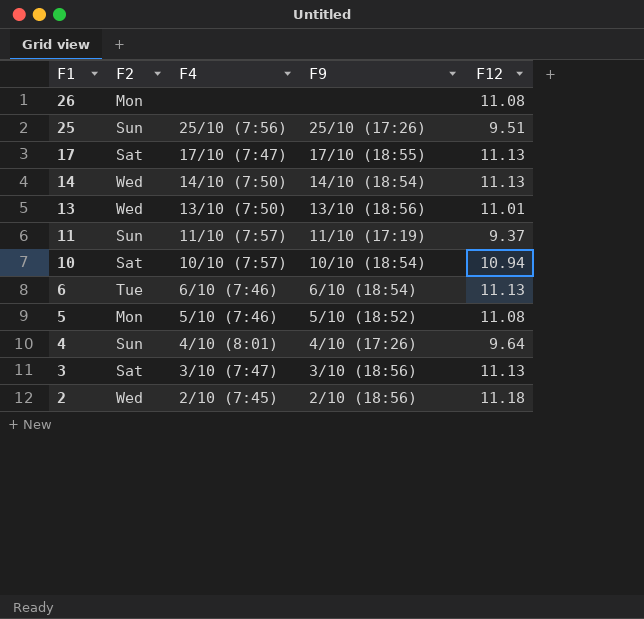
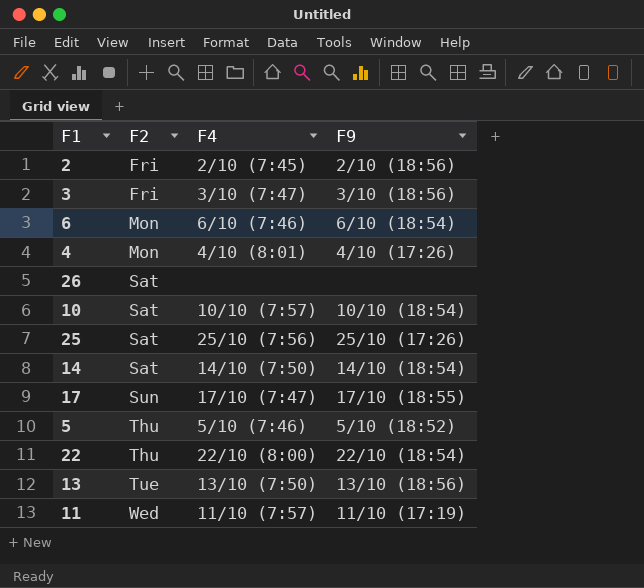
row order: F1 descending -> F2 ascending
column F12 | position: 5 -> none
2 | F2: Wed -> Fri
3 | F2: Sat -> Fri
6 | F2: Tue -> Mon
4 | F2: Sun -> Mon
26 | F2: Mon -> Sat
25 | F2: Sun -> Sat
14 | F2: Wed -> Sat
17 | F2: Sat -> Sun
5 | F2: Mon -> Thu
row 22: none -> Thu | 22/10 (8:00) | 22/10 (18:54)
13 | F2: Wed -> Tue
11 | F2: Sun -> Wed

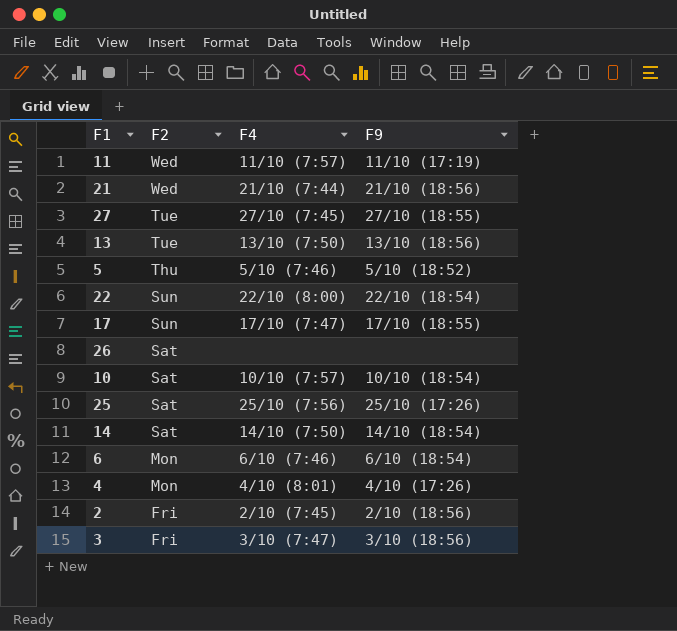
row order: F2 ascending -> F2 descending
row 21: none -> Wed | 21/10 (7:44) | 21/10 (18:56)
row 27: none -> Tue | 27/10 (7:45) | 27/10 (18:55)
22 | F2: Thu -> Sun

